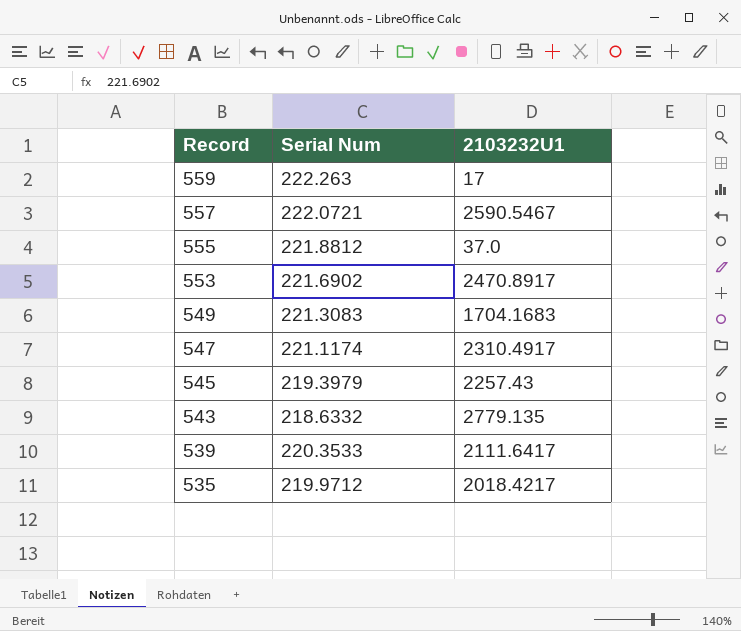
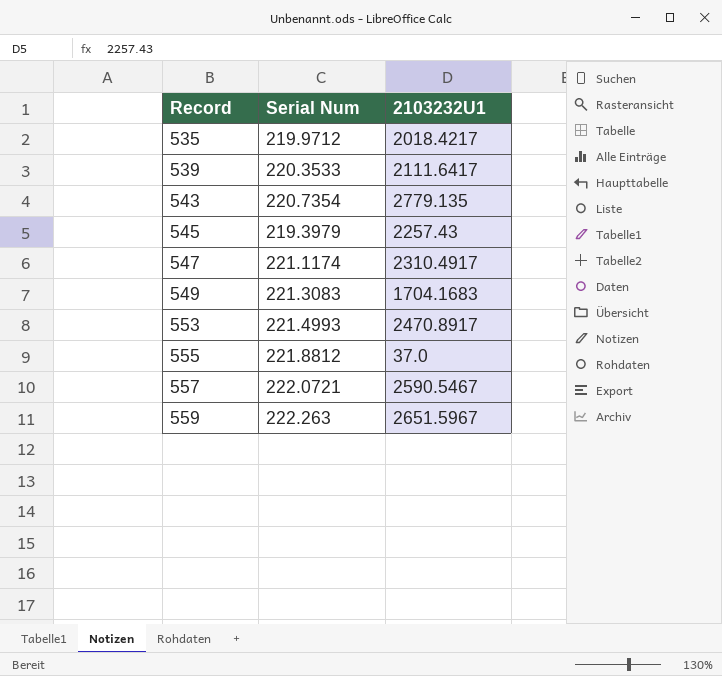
row order: Record descending -> Record ascending
543 | Serial Num: 218.6332 -> 220.7354
553 | Serial Num: 221.6902 -> 221.4993
559 | 2103232U1: 17 -> 2651.5967

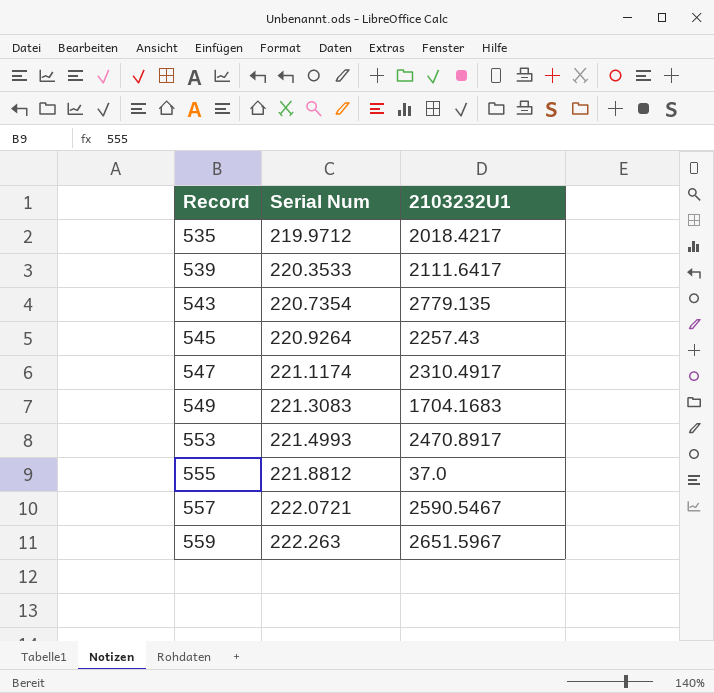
545 | Serial Num: 219.3979 -> 220.9264

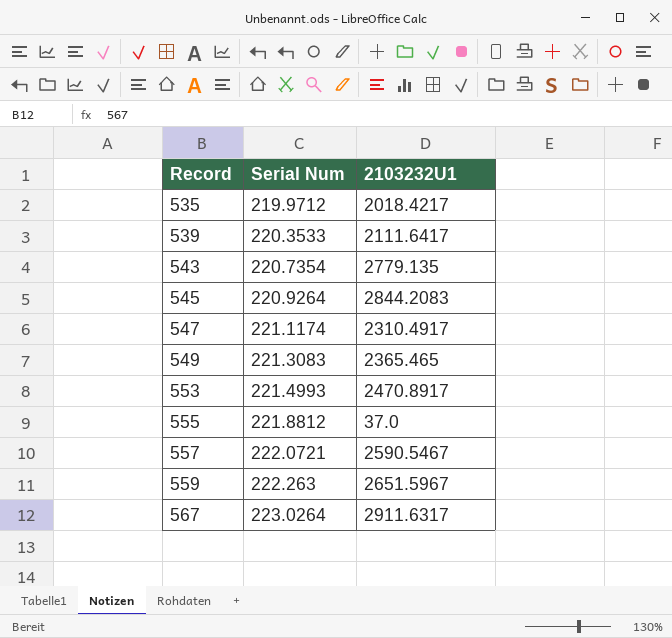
545 | 2103232U1: 2257.43 -> 2844.2083
549 | 2103232U1: 1704.1683 -> 2365.465
row 567: none -> 223.0264 | 2911.6317

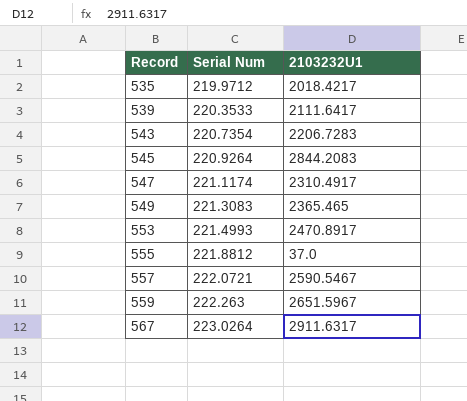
543 | 2103232U1: 2779.135 -> 2206.7283

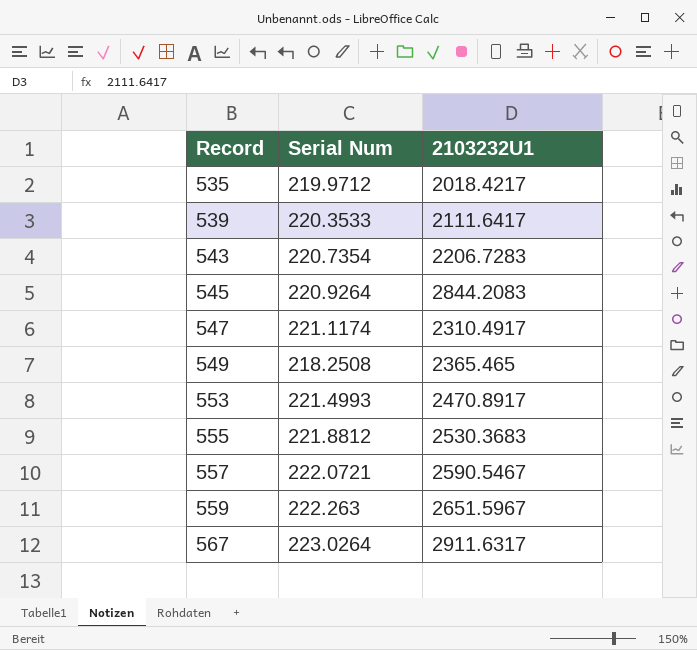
549 | Serial Num: 221.3083 -> 218.2508
555 | 2103232U1: 37.0 -> 2530.3683

